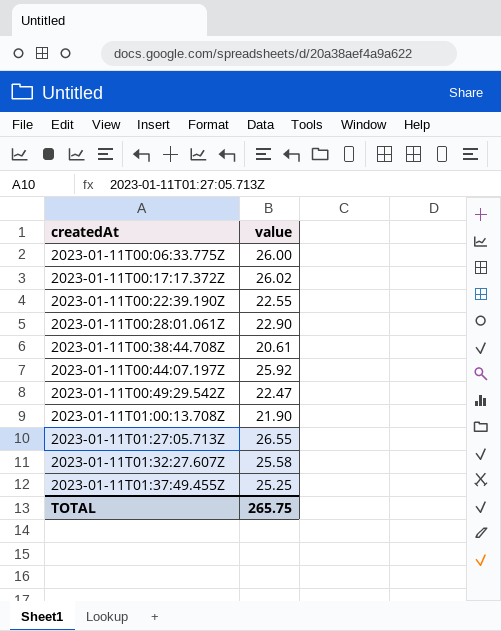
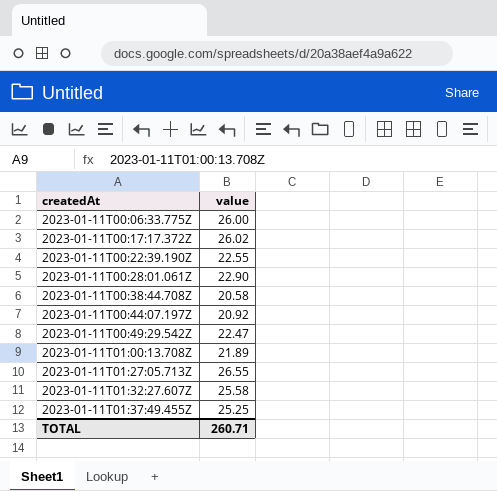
2023-01-11T00:38:44.708Z | value: 20.61 -> 20.58
2023-01-11T00:44:07.197Z | value: 25.92 -> 20.92
2023-01-11T01:00:13.708Z | value: 21.90 -> 21.89
TOTAL | value: 265.75 -> 260.71

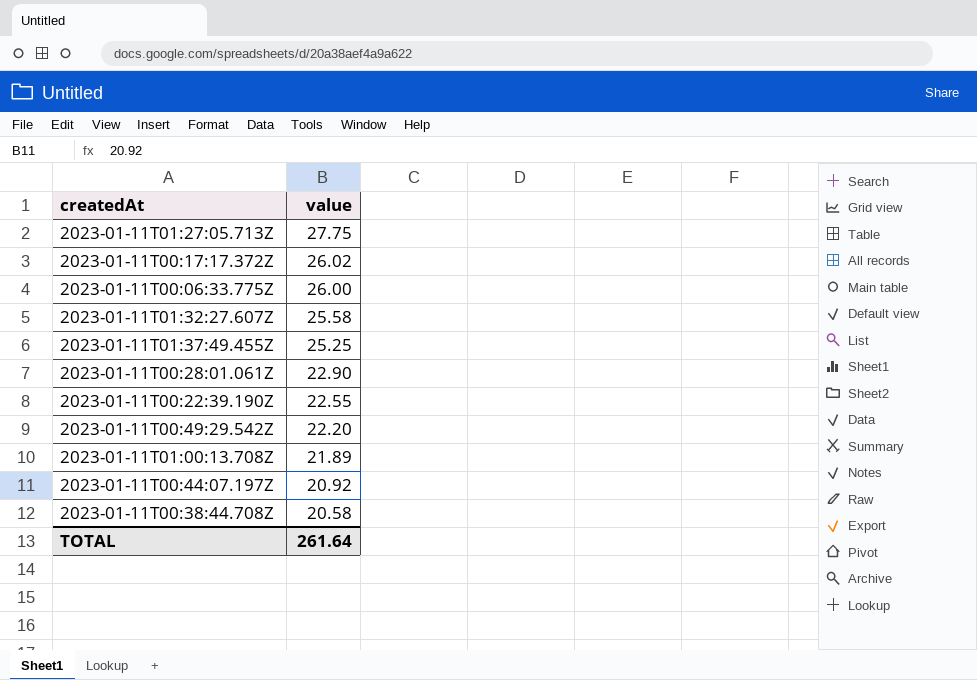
row order: createdAt ascending -> value descending
2023-01-11T01:27:05.713Z | value: 26.55 -> 27.75
2023-01-11T00:49:29.542Z | value: 22.47 -> 22.20
TOTAL | value: 260.71 -> 261.64

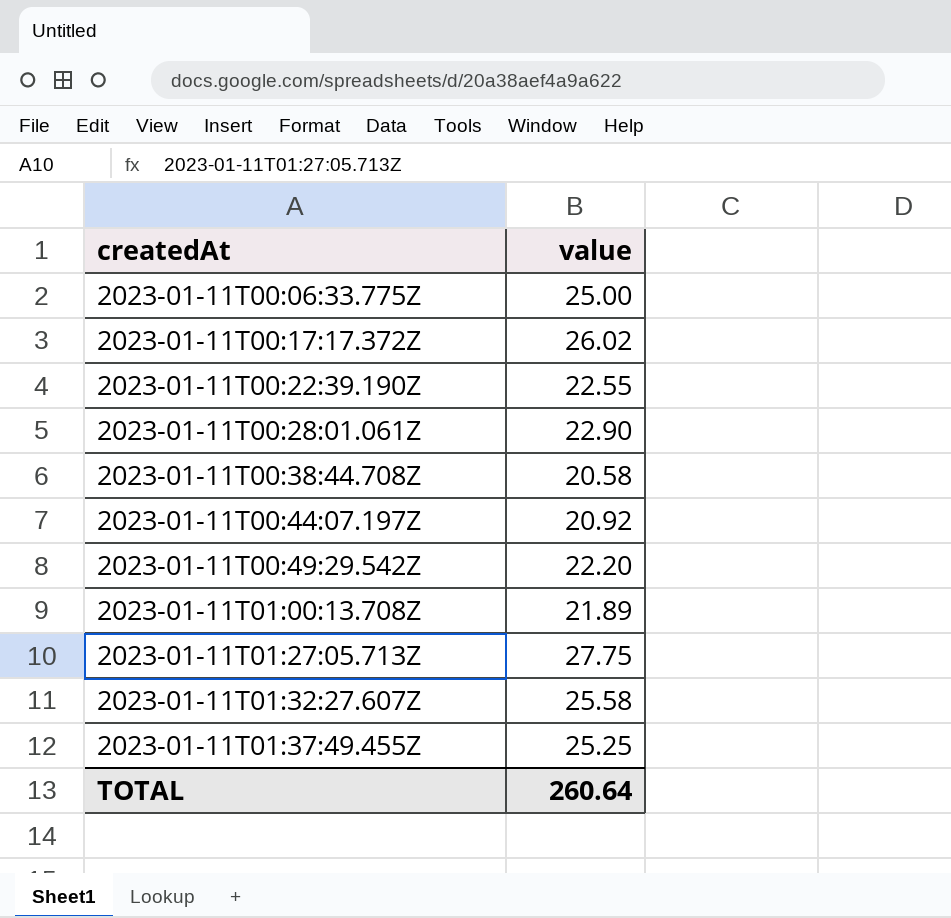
row order: value descending -> createdAt ascending
2023-01-11T00:06:33.775Z | value: 26.00 -> 25.00
TOTAL | value: 261.64 -> 260.64

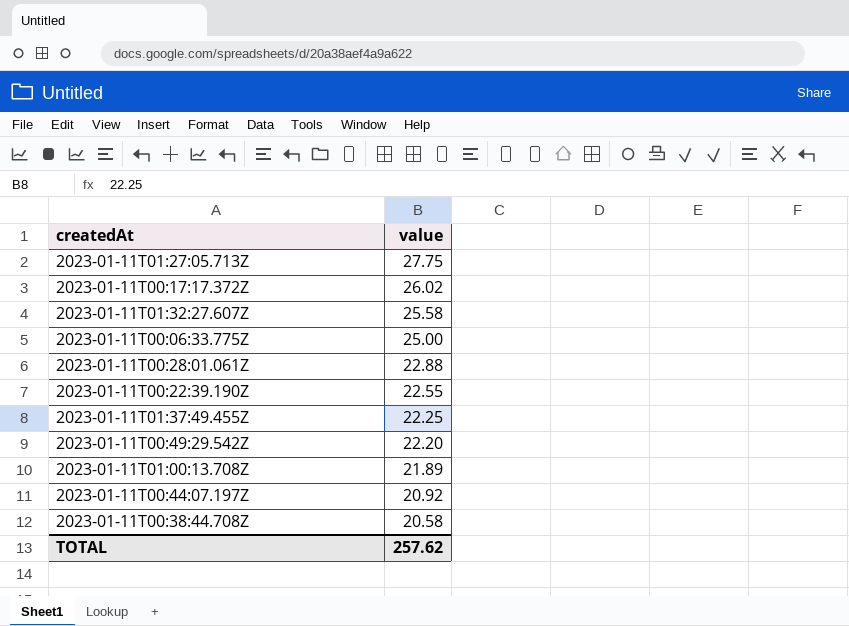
row order: createdAt ascending -> value descending
2023-01-11T00:28:01.061Z | value: 22.90 -> 22.88
2023-01-11T01:37:49.455Z | value: 25.25 -> 22.25
TOTAL | value: 260.64 -> 257.62

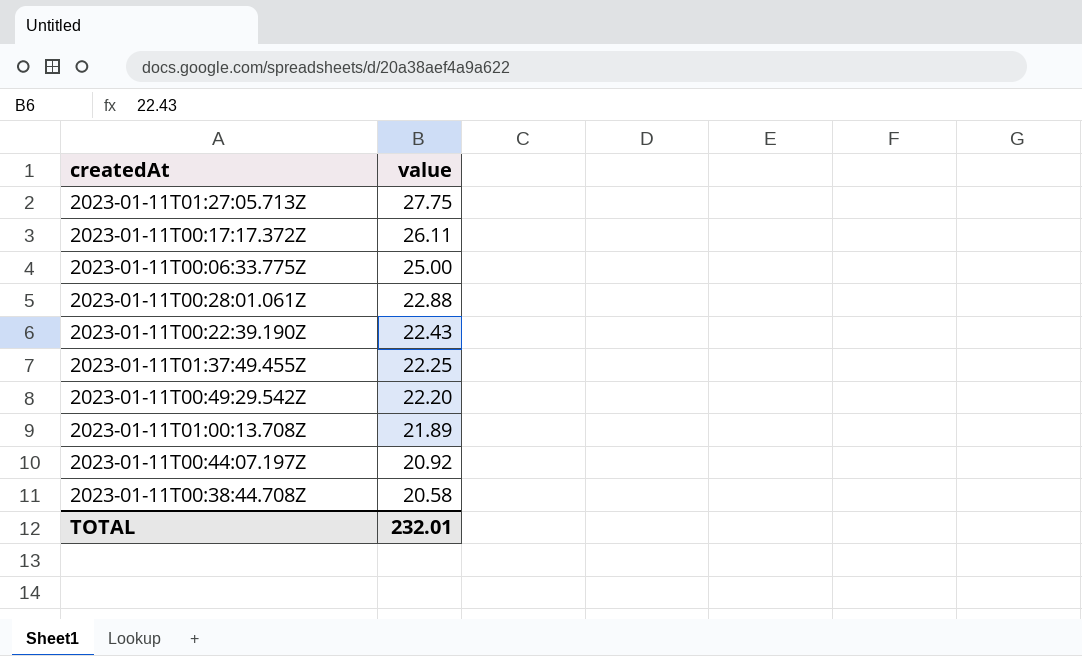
row 2023-01-11T01:32:27.607Z: 25.58 -> none
2023-01-11T00:17:17.372Z | value: 26.02 -> 26.11
2023-01-11T00:22:39.190Z | value: 22.55 -> 22.43
TOTAL | value: 257.62 -> 232.01

